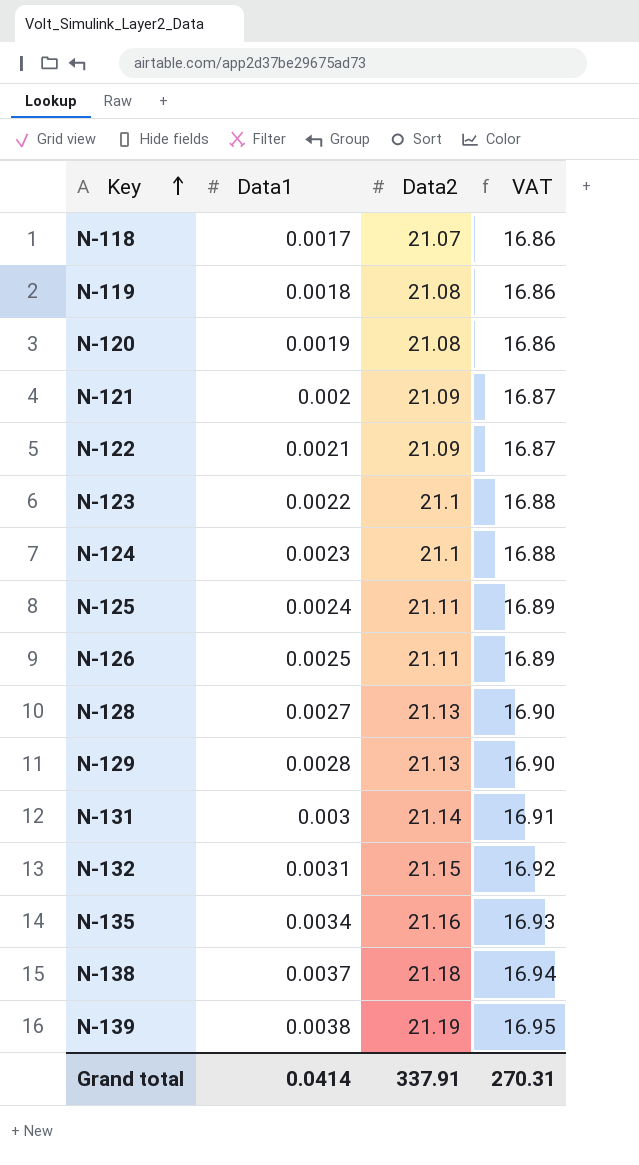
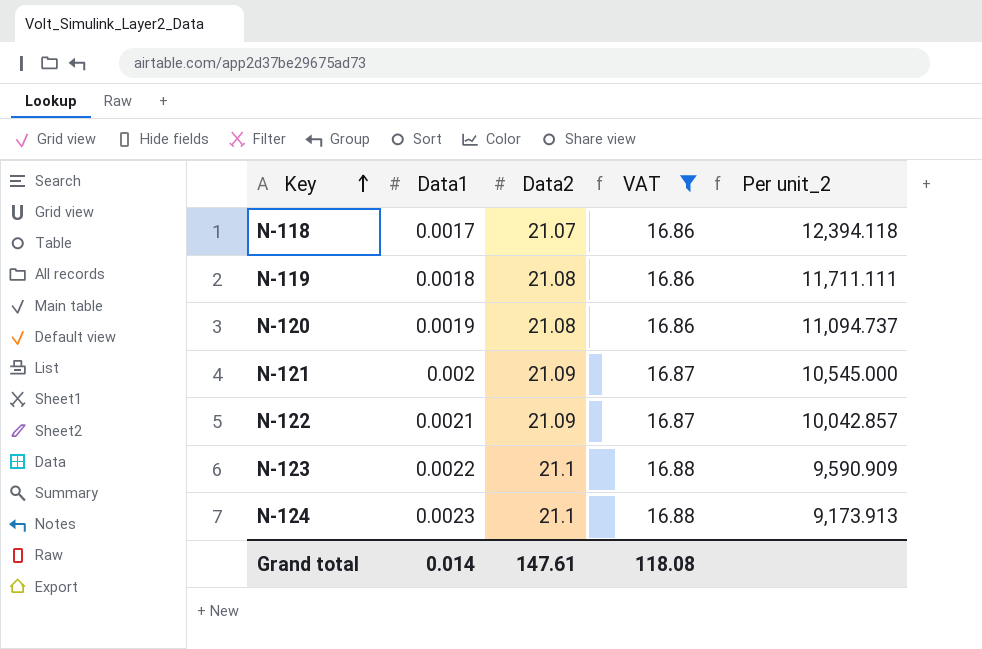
filter: none -> VAT <= 16.88
column Per unit_2 | formula: none -> [Data2] / [Data1]
Grand total | Data1: 0.0414 -> 0.014
Grand total | Data2: 337.91 -> 147.61
Grand total | VAT: 270.31 -> 118.08

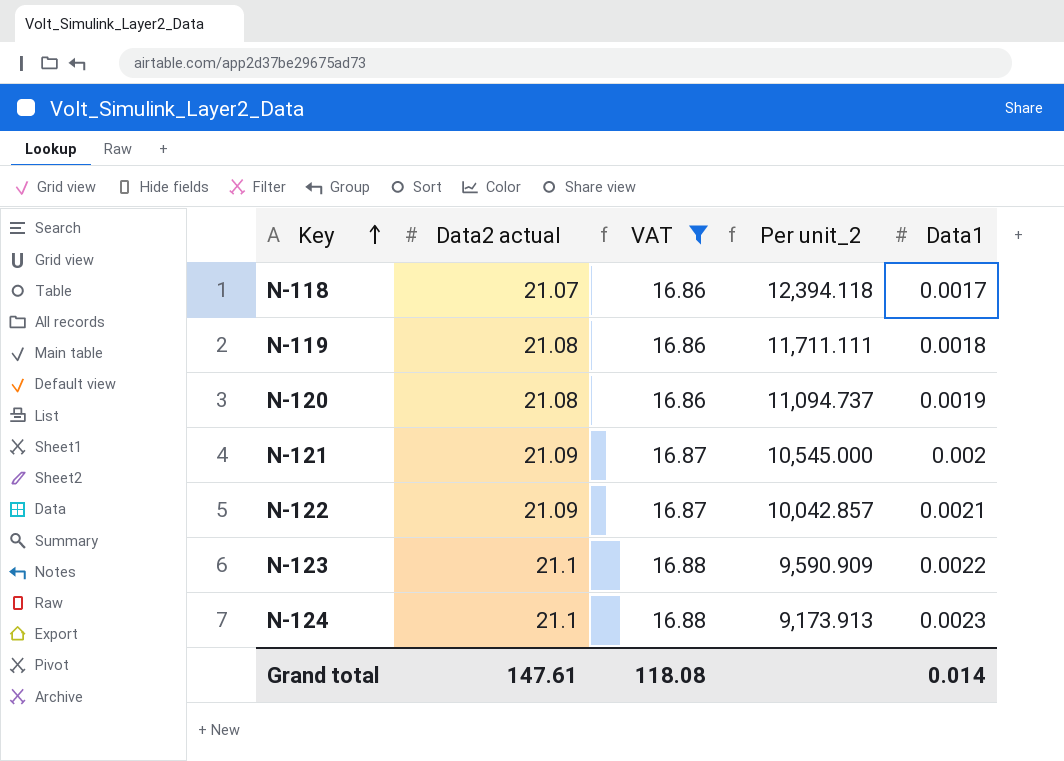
column name: Data2 -> Data2 actual
column Data1 | position: 2 -> 5

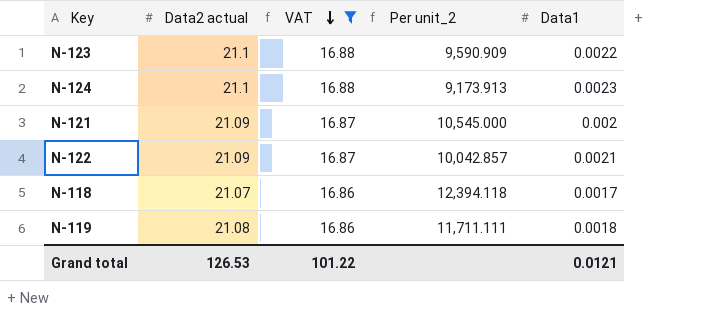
row order: Key ascending -> VAT descending
row N-120: 21.08 | 16.86 | 11,094.737 | 0.0019 -> none
Grand total | Data2 actual: 147.61 -> 126.53
Grand total | VAT: 118.08 -> 101.22
Grand total | Data1: 0.014 -> 0.0121

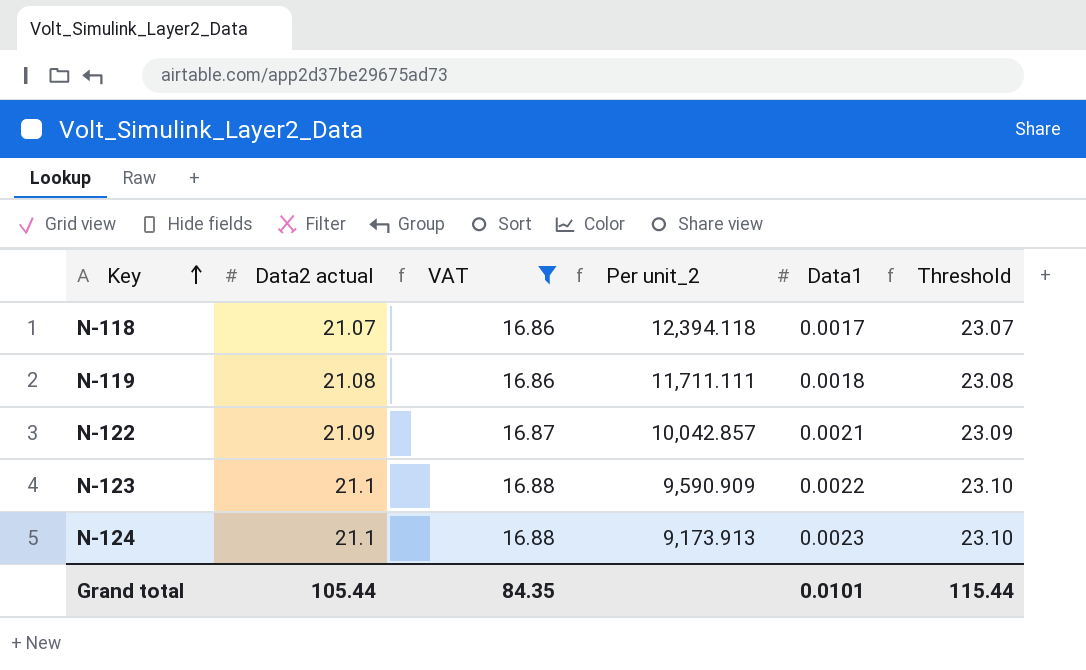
row order: VAT descending -> Key ascending
column Threshold | formula: none -> [Data2 actual] + 2
row N-121: 21.09 | 16.87 | 10,545.000 | 0.002 -> none
Grand total | Data2 actual: 126.53 -> 105.44
Grand total | VAT: 101.22 -> 84.35
Grand total | Data1: 0.0121 -> 0.0101

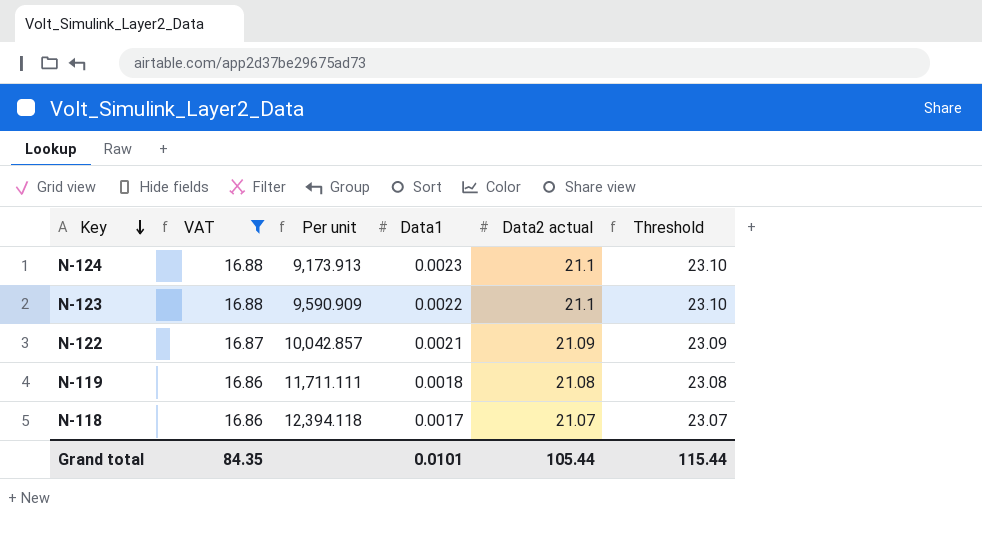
row order: Key ascending -> Key descending
column name: Per unit_2 -> Per unit
column Data2 actual | position: 2 -> 5

